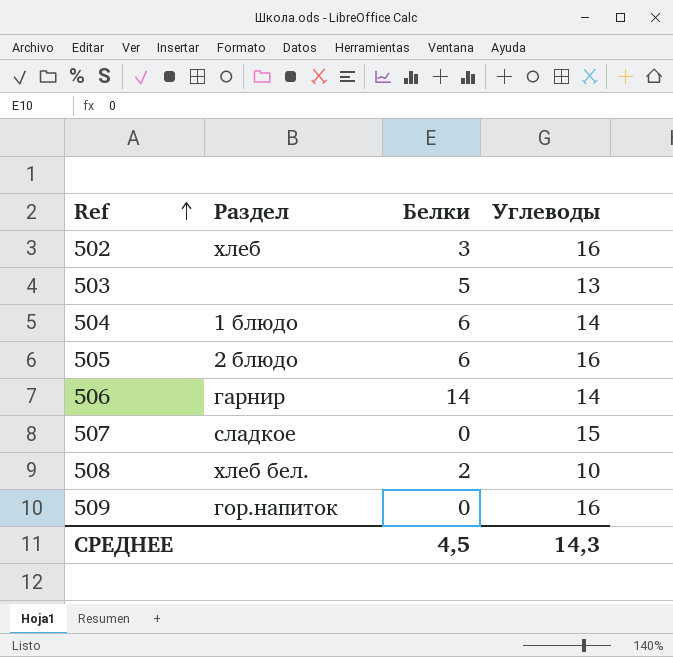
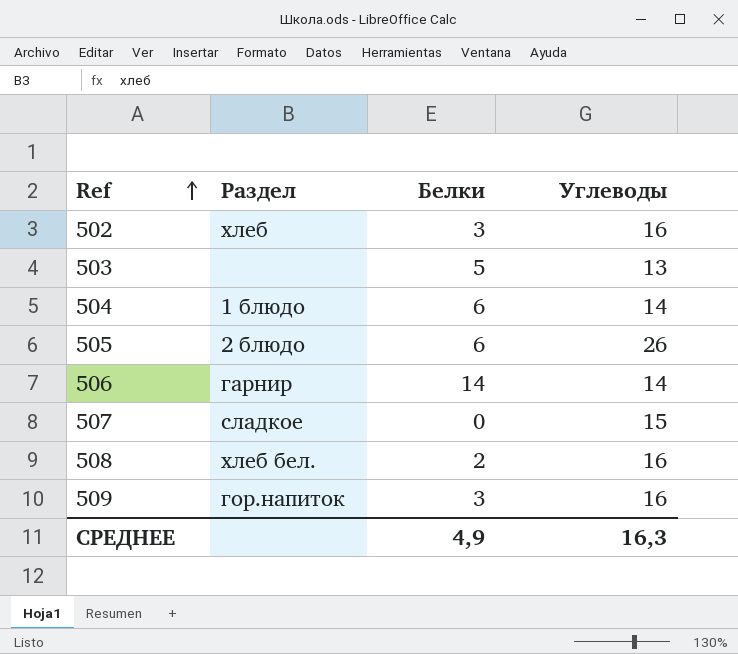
505 | Углеводы: 16 -> 26
508 | Углеводы: 10 -> 16
509 | Белки: 0 -> 3
СРЕДНЕЕ | Белки: 4,5 -> 4,9
СРЕДНЕЕ | Углеводы: 14,3 -> 16,3

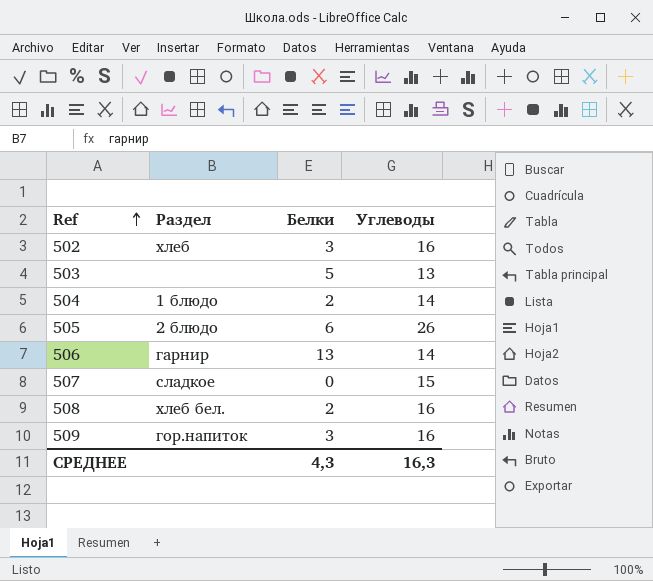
504 | Белки: 6 -> 2
506 | Белки: 14 -> 13
СРЕДНЕЕ | Белки: 4,9 -> 4,3

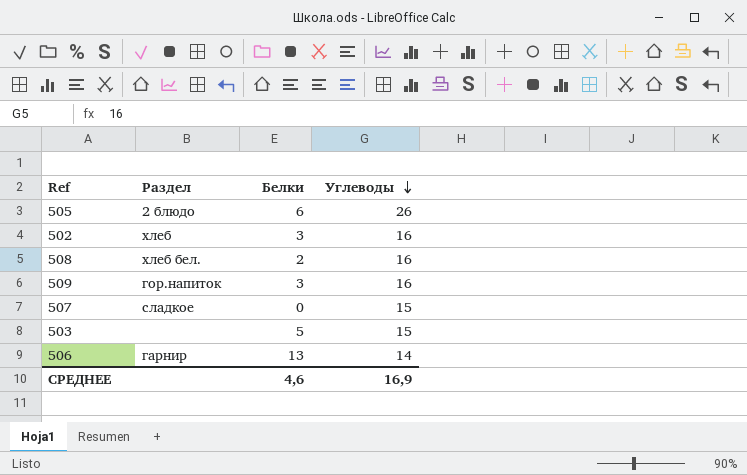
row order: Ref ascending -> Углеводы descending
row 504: 1 блюдо | 2 | 14 -> none
503 | Углеводы: 13 -> 15
СРЕДНЕЕ | Белки: 4,3 -> 4,6
СРЕДНЕЕ | Углеводы: 16,3 -> 16,9

